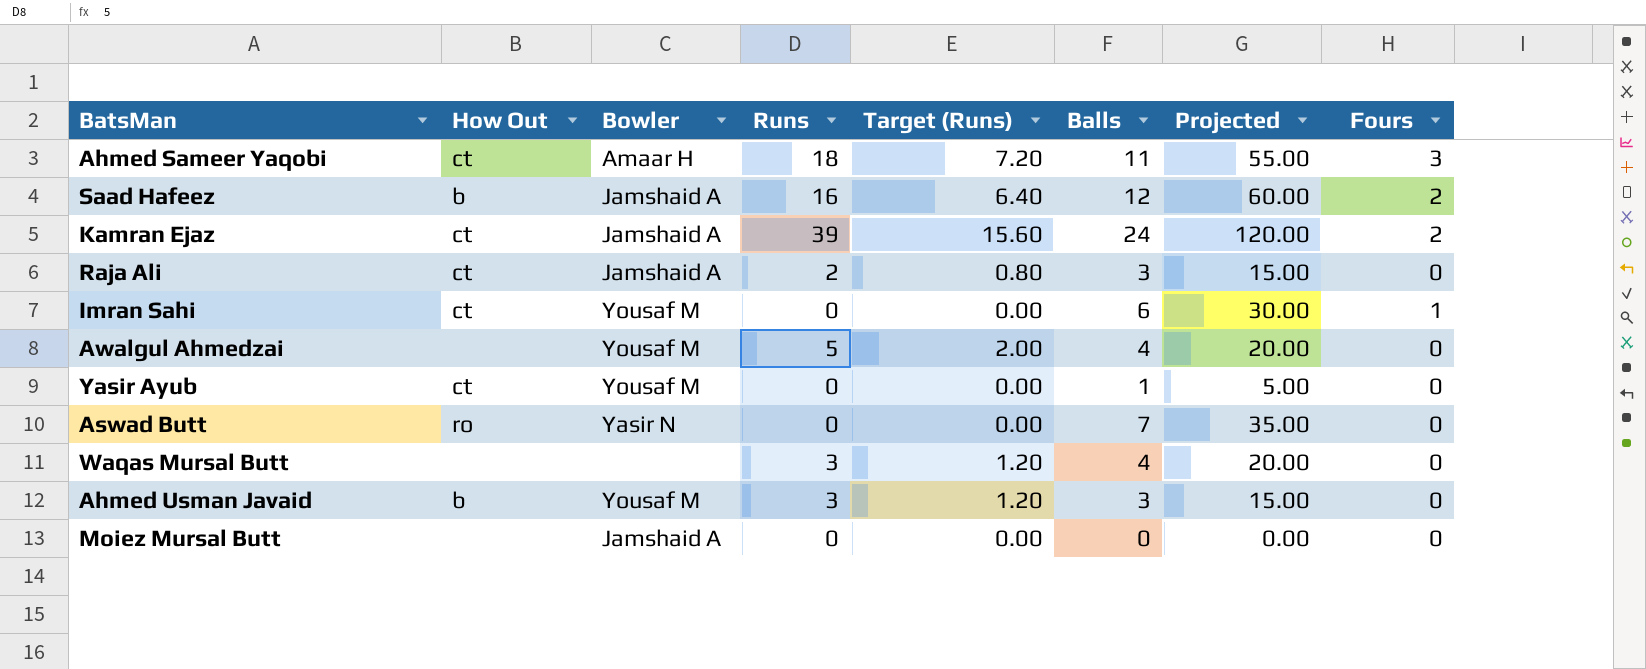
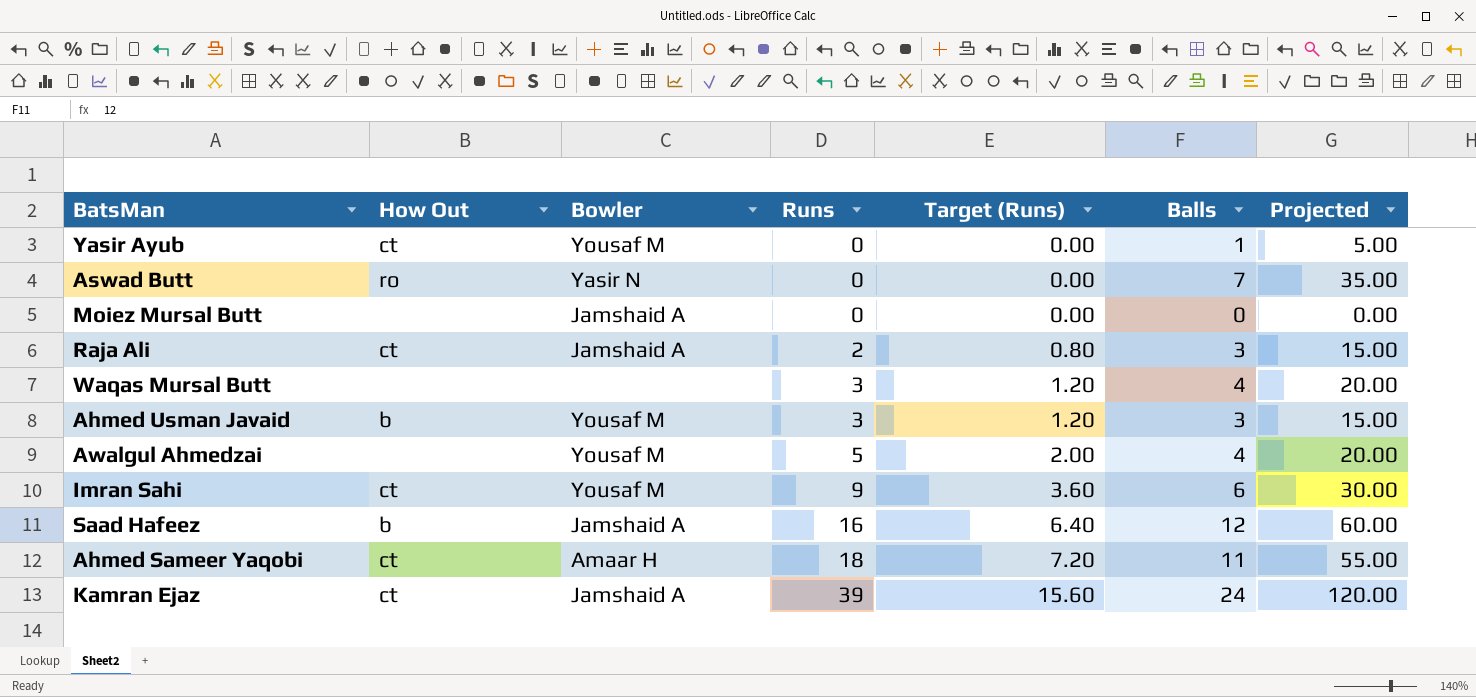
row order: none -> Runs ascending
column Fours | position: 8 -> none
Imran Sahi | Runs: 0 -> 9
Imran Sahi | Target (Runs): 0.00 -> 3.60

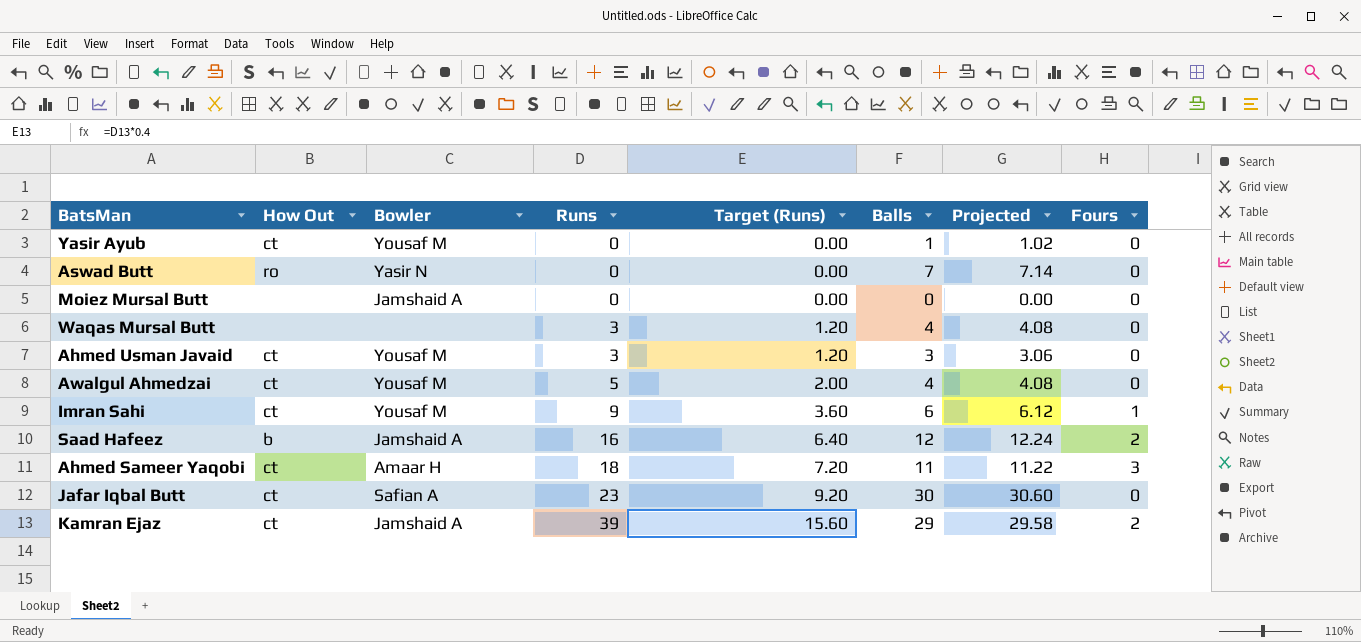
column Projected | formula: [Balls] * 5 -> [Balls] * 1.02
column Fours | position: none -> 8
row Raja Ali: ct | Jamshaid A | 2 | 0.80 | 3 | 15.00 -> none
Ahmed Usman Javaid | How Out: b -> ct
Awalgul Ahmedzai | How Out: none -> ct
row Jafar Iqbal Butt: none -> ct | Safian A | 23 | 9.20 | 30 | 30.60 | 0
Kamran Ejaz | Balls: 24 -> 29

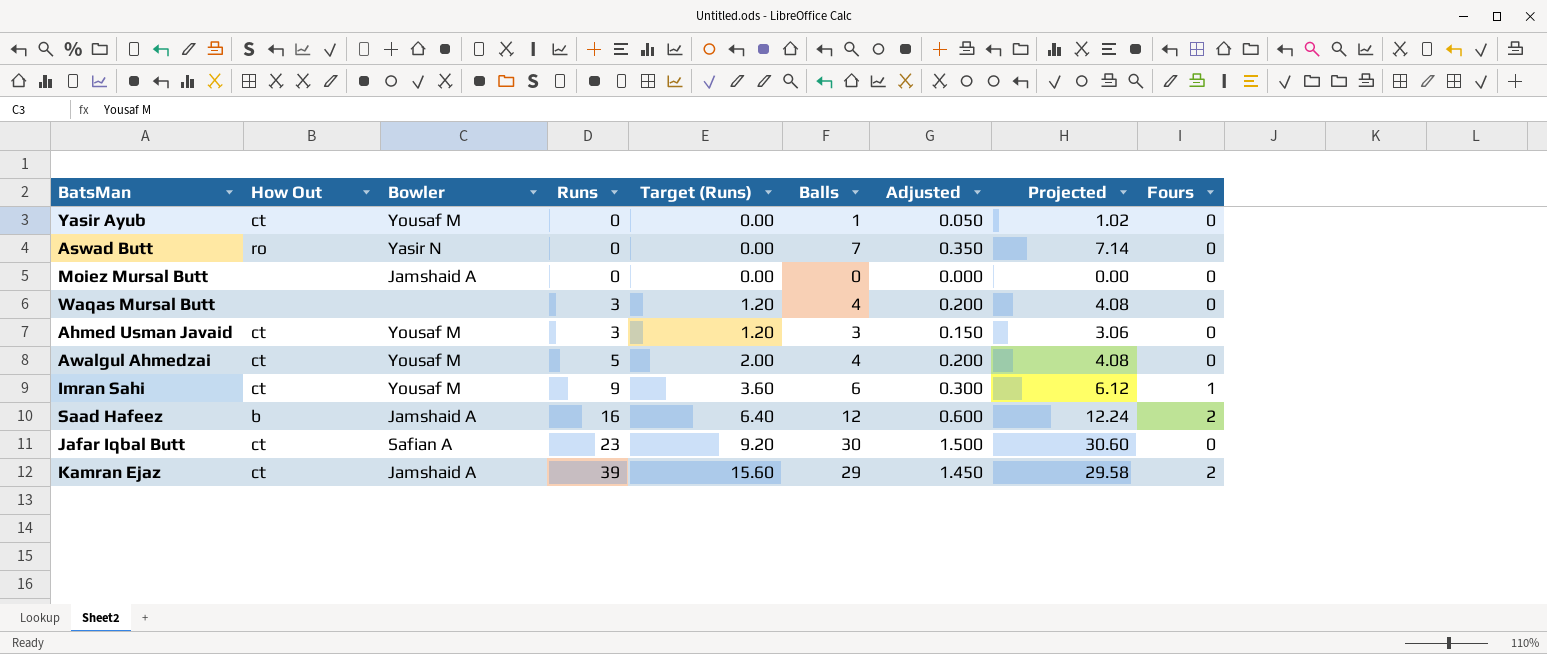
column Adjusted | formula: none -> [Balls] * 0.05
row Ahmed Sameer Yaqobi: ct | Amaar H | 18 | 7.20 | 11 | 11.22 | 3 -> none

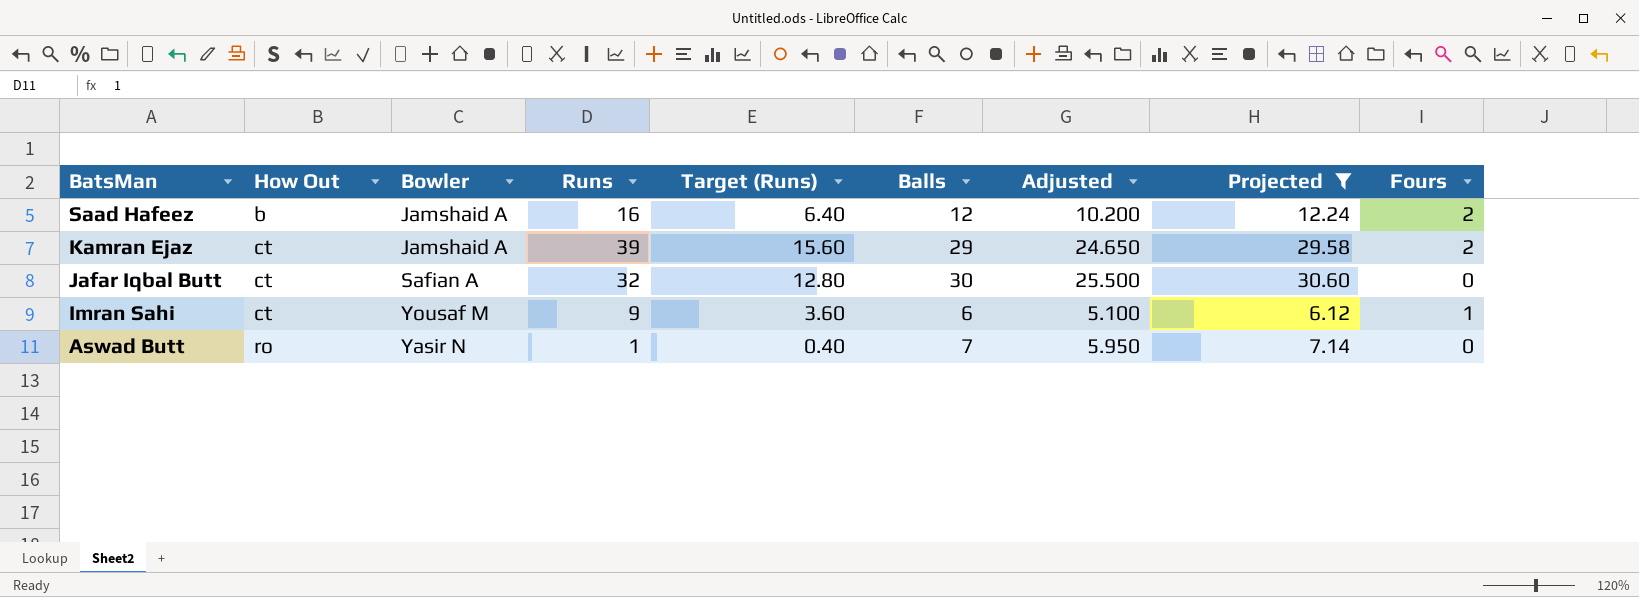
filter: none -> Projected >= 6.12
row order: Runs ascending -> BatsMan descending
column Adjusted | formula: [Balls] * 0.05 -> [Balls] * 0.85
Jafar Iqbal Butt | Runs: 23 -> 32
Jafar Iqbal Butt | Target (Runs): 9.20 -> 12.80
Aswad Butt | Runs: 0 -> 1
Aswad Butt | Target (Runs): 0.00 -> 0.40

